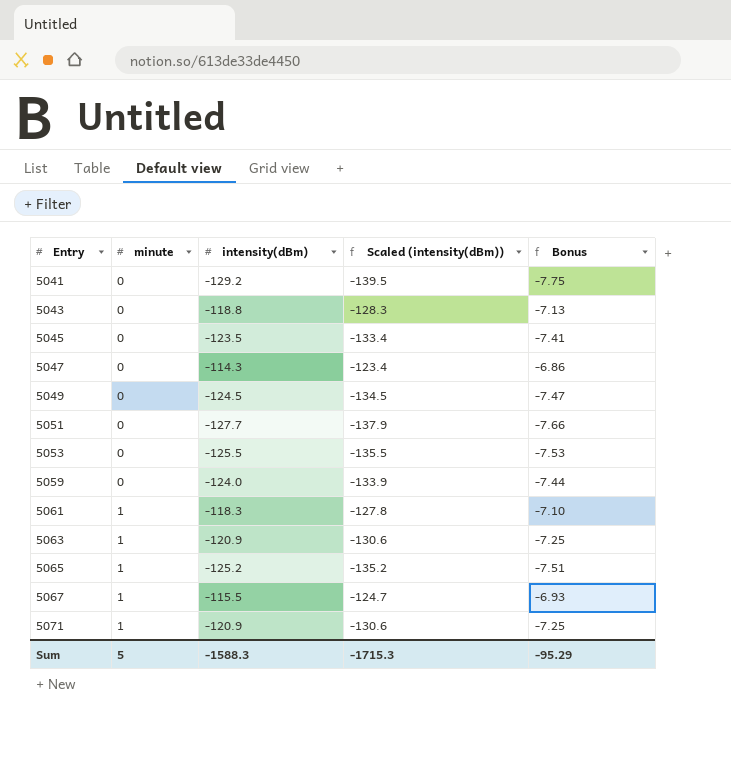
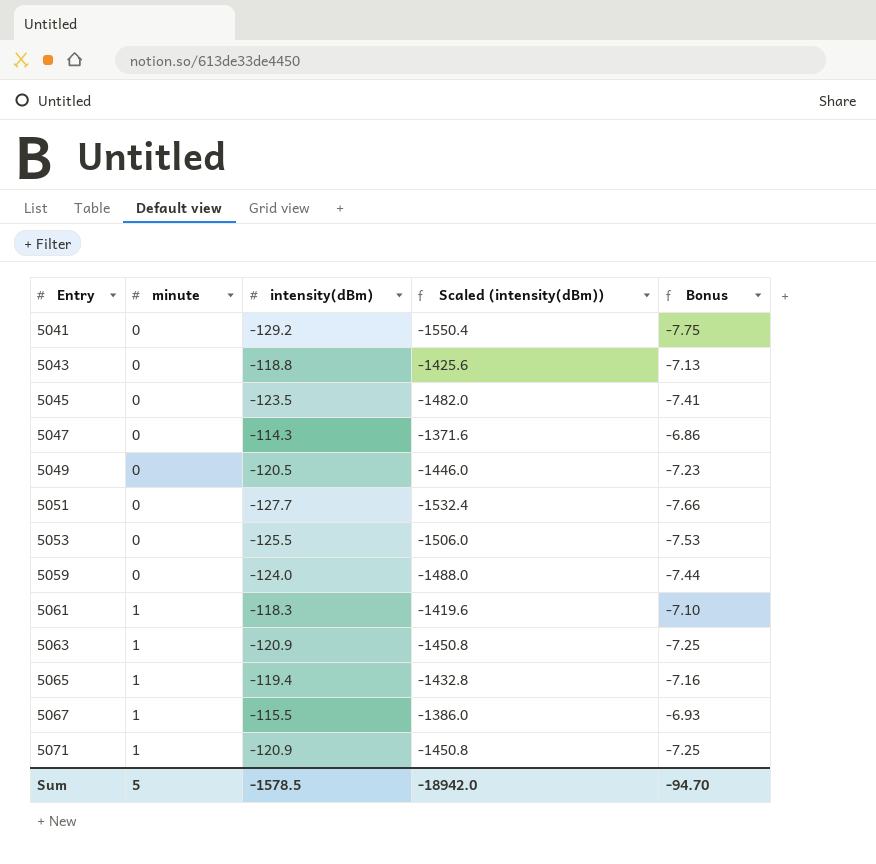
column Scaled (intensity(dBm)) | formula: [intensity(dBm)] * 1.08 -> [intensity(dBm)] * 12
5049 | intensity(dBm): -124.5 -> -120.5
5049 | Bonus: -7.47 -> -7.23
5065 | intensity(dBm): -125.2 -> -119.4
5065 | Bonus: -7.51 -> -7.16
Sum | intensity(dBm): -1588.3 -> -1578.5
Sum | Scaled (intensity(dBm)): -1715.3 -> -18942.0
Sum | Bonus: -95.29 -> -94.70

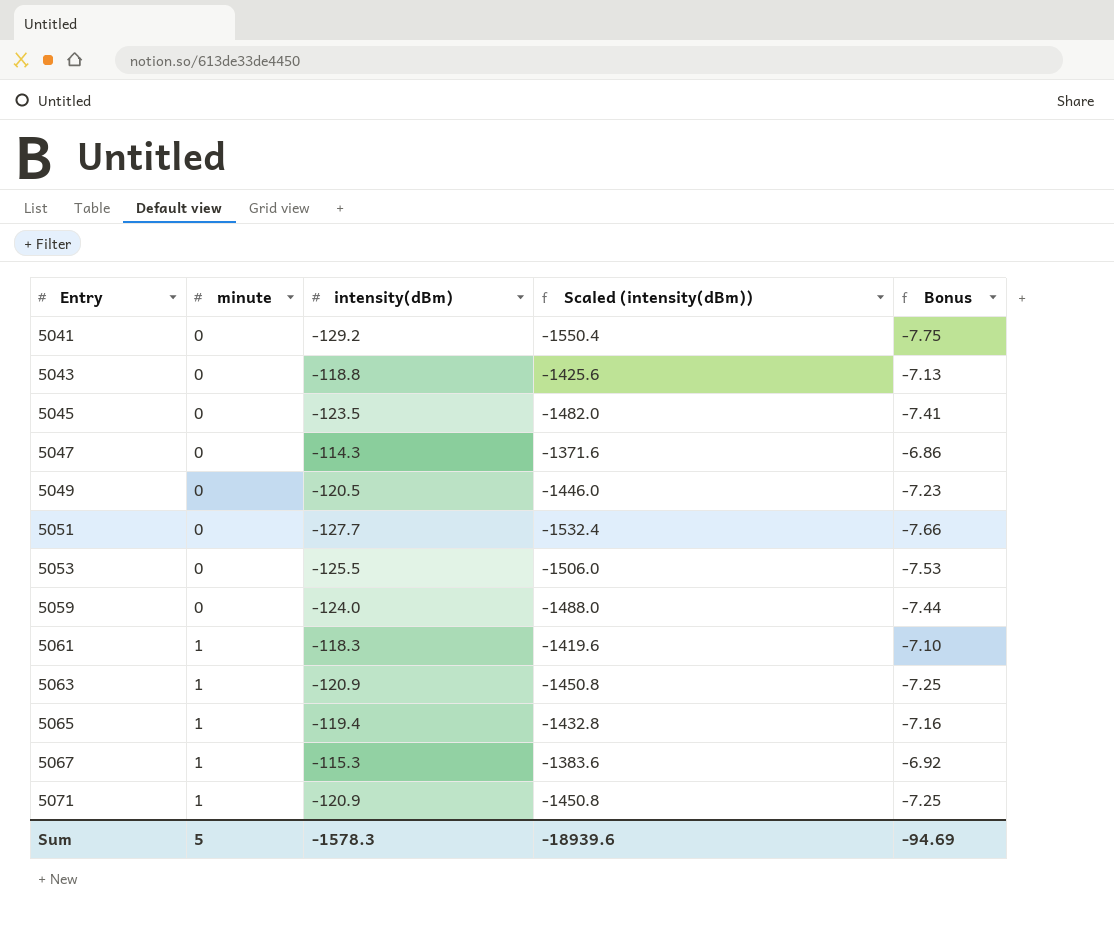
5067 | intensity(dBm): -115.5 -> -115.3
5067 | Scaled (intensity(dBm)): -1386.0 -> -1383.6
5067 | Bonus: -6.93 -> -6.92
Sum | intensity(dBm): -1578.5 -> -1578.3
Sum | Scaled (intensity(dBm)): -18942.0 -> -18939.6
Sum | Bonus: -94.70 -> -94.69

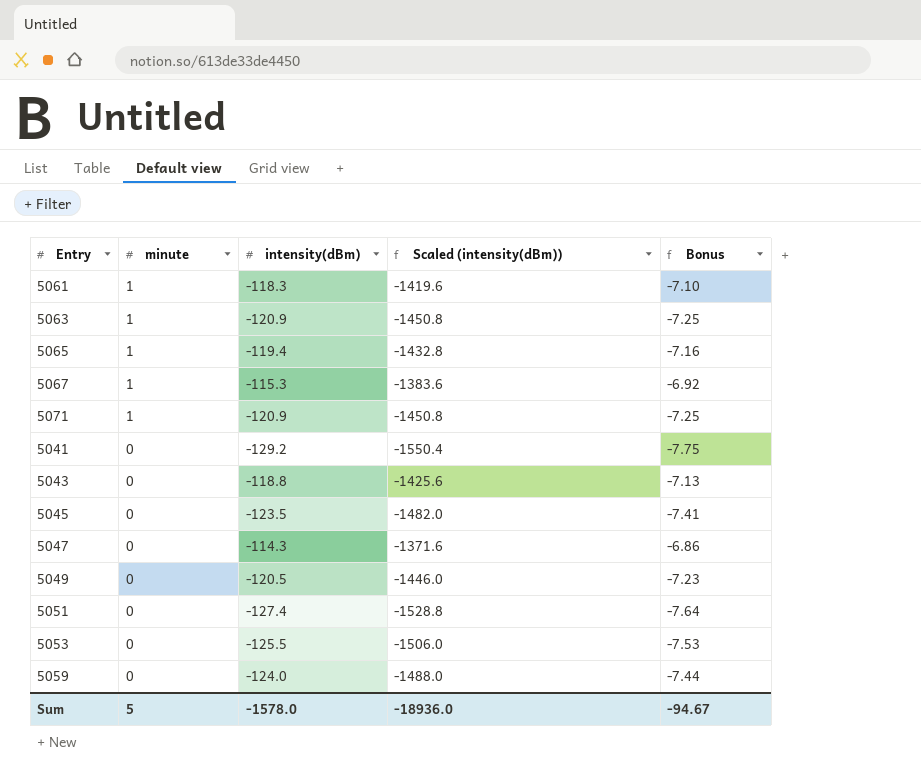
row order: Entry ascending -> minute descending
5051 | intensity(dBm): -127.7 -> -127.4
5051 | Scaled (intensity(dBm)): -1532.4 -> -1528.8
5051 | Bonus: -7.66 -> -7.64
Sum | intensity(dBm): -1578.3 -> -1578.0
Sum | Scaled (intensity(dBm)): -18939.6 -> -18936.0
Sum | Bonus: -94.69 -> -94.67

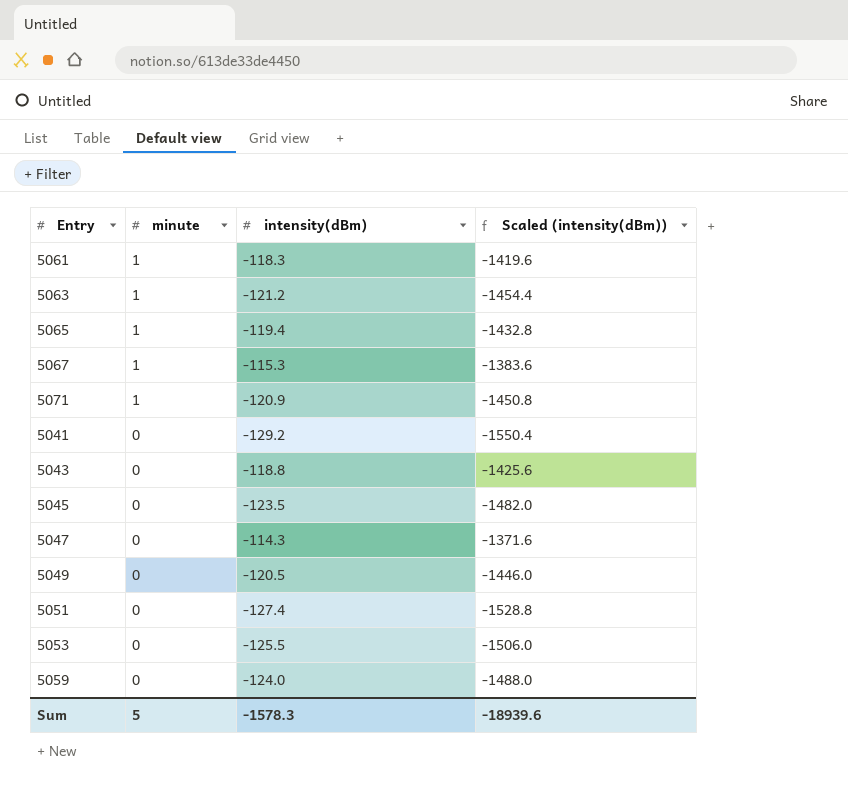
column Bonus | formula: [intensity(dBm)] * 0.06 -> none
5063 | intensity(dBm): -120.9 -> -121.2
5063 | Scaled (intensity(dBm)): -1450.8 -> -1454.4
Sum | intensity(dBm): -1578.0 -> -1578.3
Sum | Scaled (intensity(dBm)): -18936.0 -> -18939.6

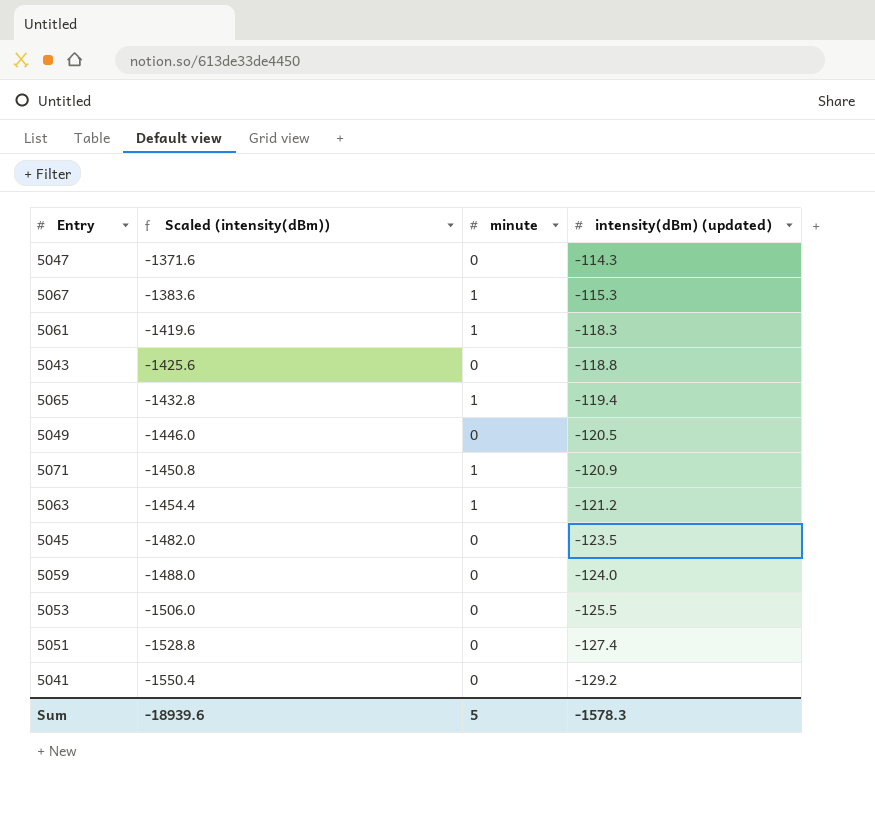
row order: minute descending -> Scaled (intensity(dBm)) descending
column Scaled (intensity(dBm)) | position: 4 -> 2
column name: intensity(dBm) -> intensity(dBm) (updated)

